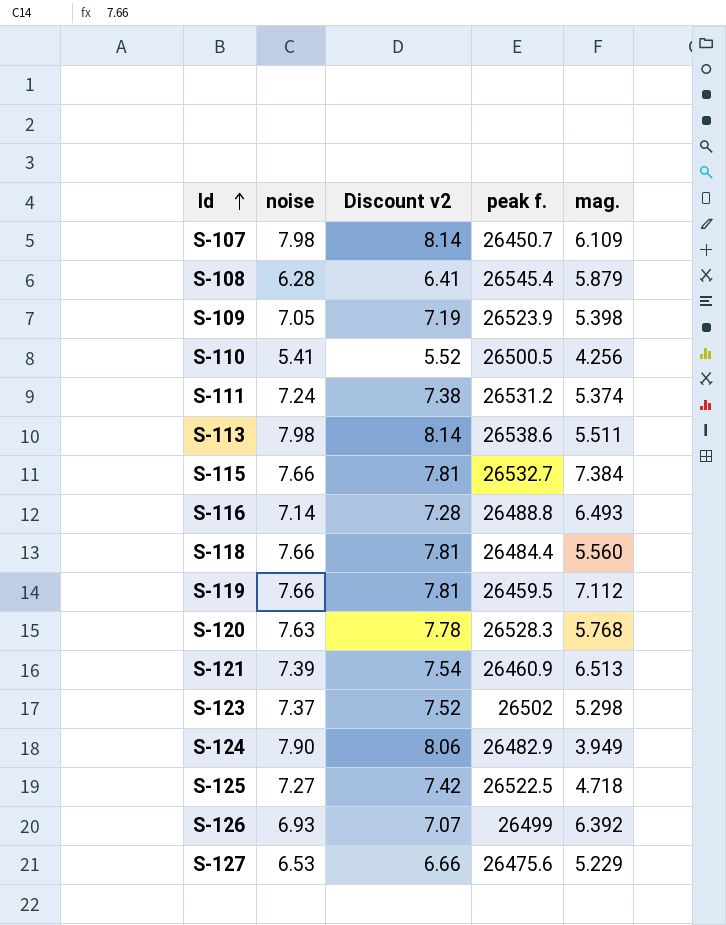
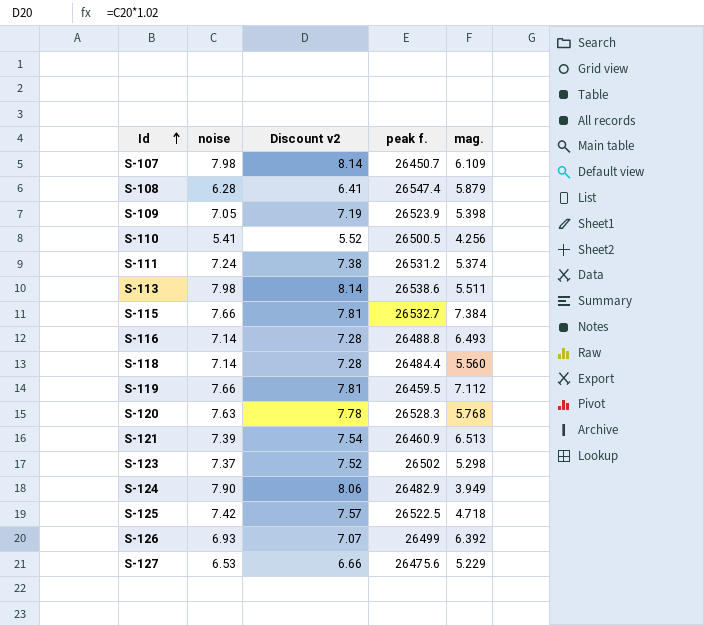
S-108 | peak f.: 26545.4 -> 26547.4
S-118 | noise: 7.66 -> 7.14
S-118 | Discount v2: 7.81 -> 7.28
S-125 | noise: 7.27 -> 7.42
S-125 | Discount v2: 7.42 -> 7.57

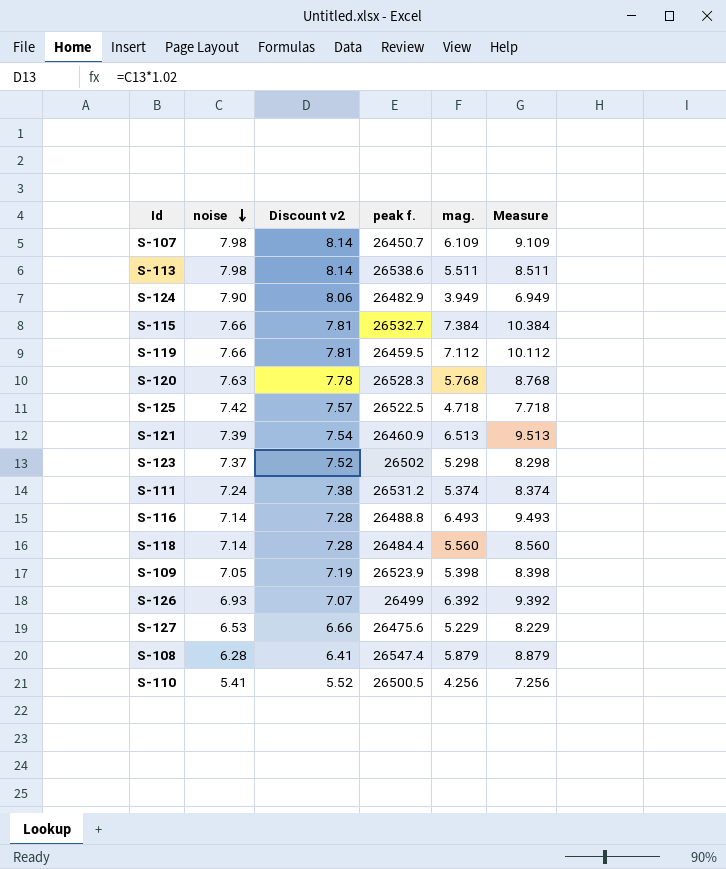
row order: Id ascending -> noise descending
column Measure | formula: none -> [mag.] + 3

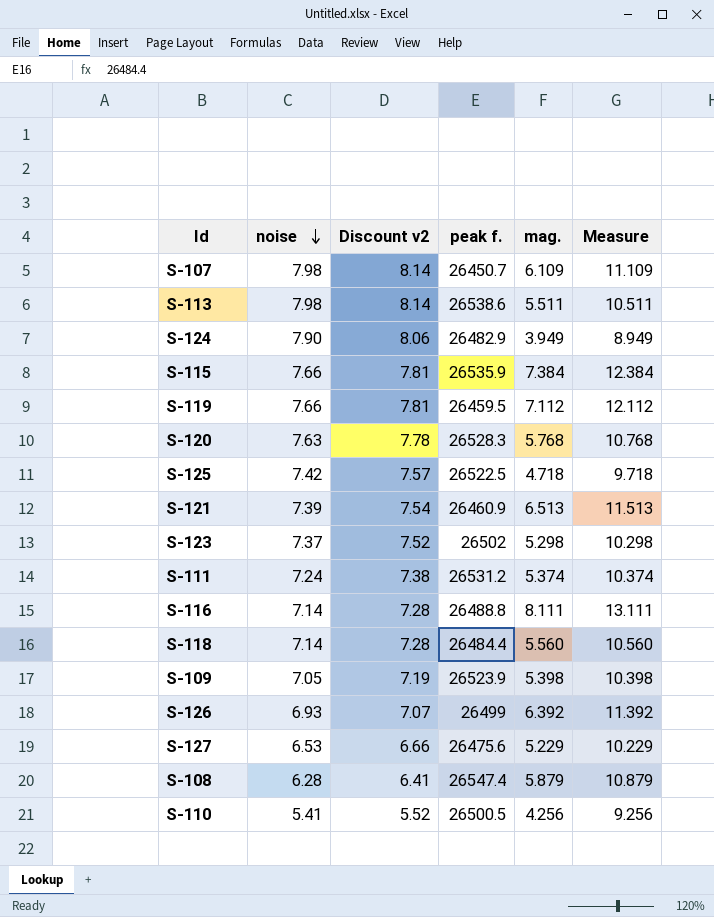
column Measure | formula: [mag.] + 3 -> [mag.] + 5
S-115 | peak f.: 26532.7 -> 26535.9
S-116 | mag.: 6.493 -> 8.111

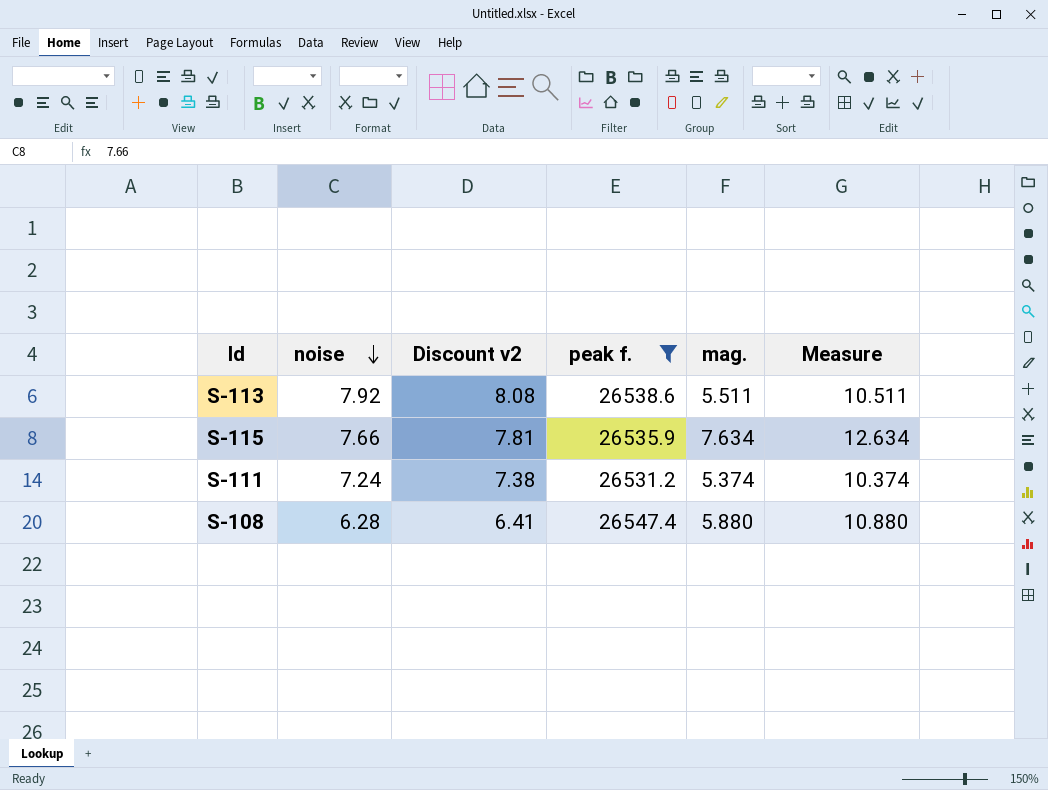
filter: none -> peak f. >= 26531.2
S-113 | noise: 7.98 -> 7.92
S-113 | Discount v2: 8.14 -> 8.08
S-115 | mag.: 7.384 -> 7.634
S-115 | Measure: 12.384 -> 12.634
S-108 | mag.: 5.879 -> 5.880
S-108 | Measure: 10.879 -> 10.880

